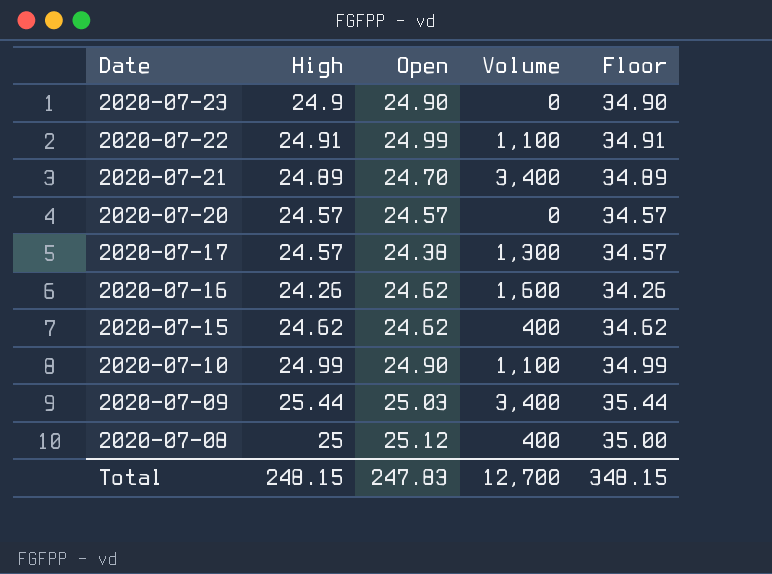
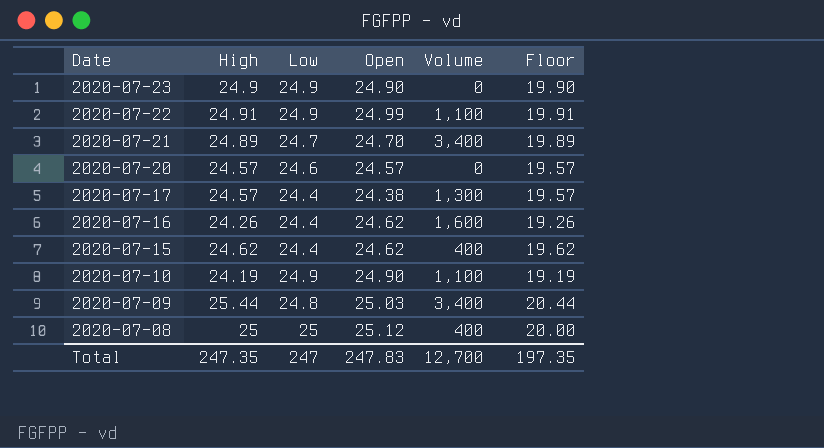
column Low | position: none -> 3
column Floor | formula: [High] + 10 -> [High] - 5
2020-07-10 | High: 24.99 -> 24.19
Total | High: 248.15 -> 247.35
Total | Floor: 348.15 -> 197.35

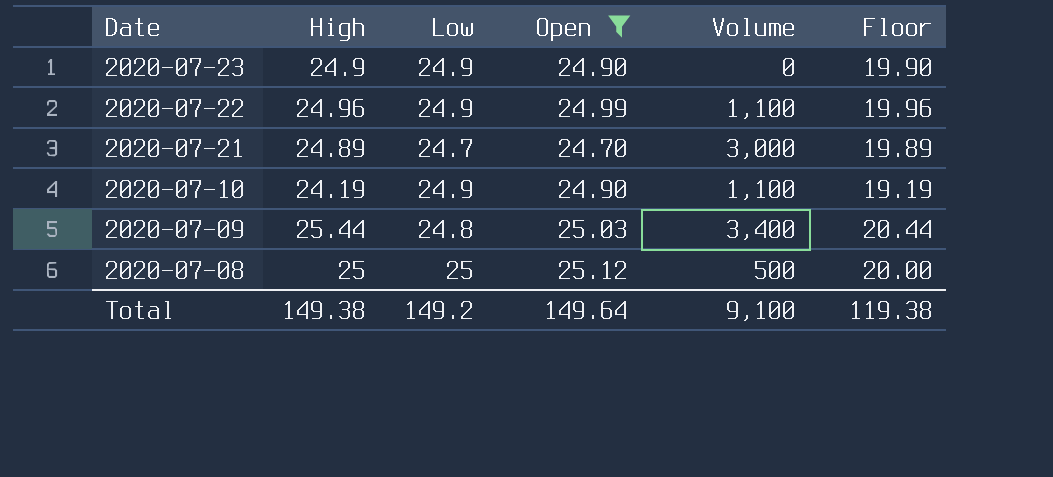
filter: none -> Open >= 24.70
2020-07-22 | High: 24.91 -> 24.96
2020-07-22 | Floor: 19.91 -> 19.96
2020-07-21 | Volume: 3,400 -> 3,000
2020-07-08 | Volume: 400 -> 500
Total | High: 247.35 -> 149.38
Total | Low: 247 -> 149.2
Total | Open: 247.83 -> 149.64
Total | Volume: 12,700 -> 9,100
Total | Floor: 197.35 -> 119.38

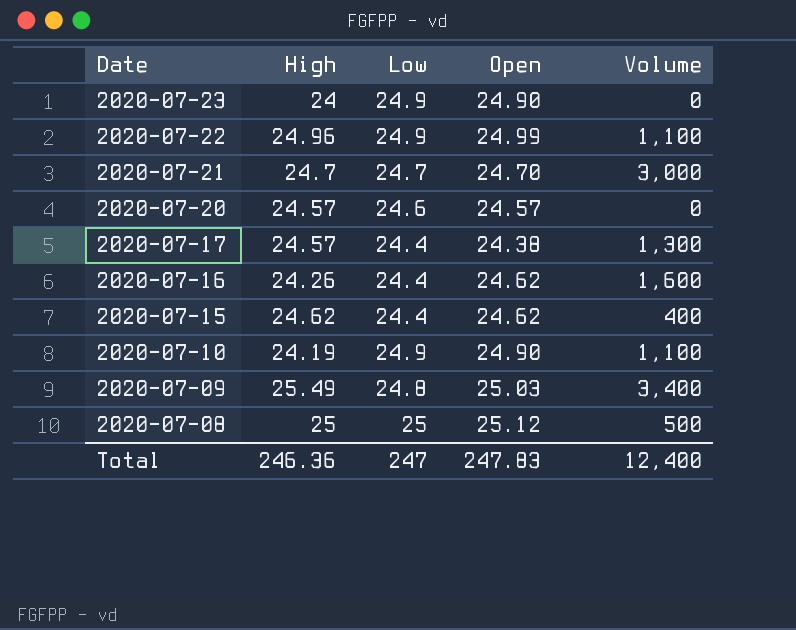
filter: Open >= 24.70 -> none
column Floor | formula: [High] - 5 -> none
2020-07-23 | High: 24.9 -> 24
2020-07-21 | High: 24.89 -> 24.7
2020-07-09 | High: 25.44 -> 25.49
Total | High: 149.38 -> 246.36
Total | Low: 149.2 -> 247
Total | Open: 149.64 -> 247.83
Total | Volume: 9,100 -> 12,400

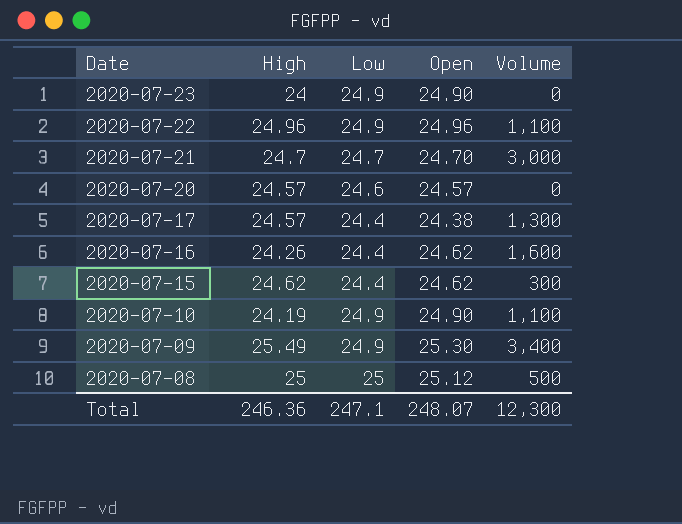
2020-07-22 | Open: 24.99 -> 24.96
2020-07-15 | Volume: 400 -> 300
2020-07-09 | Low: 24.8 -> 24.9
2020-07-09 | Open: 25.03 -> 25.30
Total | Low: 247 -> 247.1
Total | Open: 247.83 -> 248.07
Total | Volume: 12,400 -> 12,300

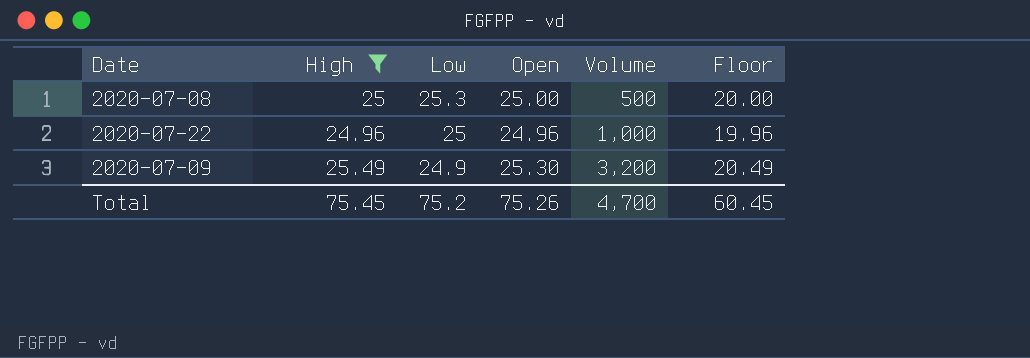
filter: none -> High >= 24.96
row order: Date descending -> Low descending
column Floor | formula: none -> [High] - 5
2020-07-08 | Low: 25 -> 25.3
2020-07-08 | Open: 25.12 -> 25.00
2020-07-22 | Low: 24.9 -> 25
2020-07-22 | Volume: 1,100 -> 1,000
2020-07-09 | Volume: 3,400 -> 3,200
Total | High: 246.36 -> 75.45
Total | Low: 247.1 -> 75.2
Total | Open: 248.07 -> 75.26
Total | Volume: 12,300 -> 4,700

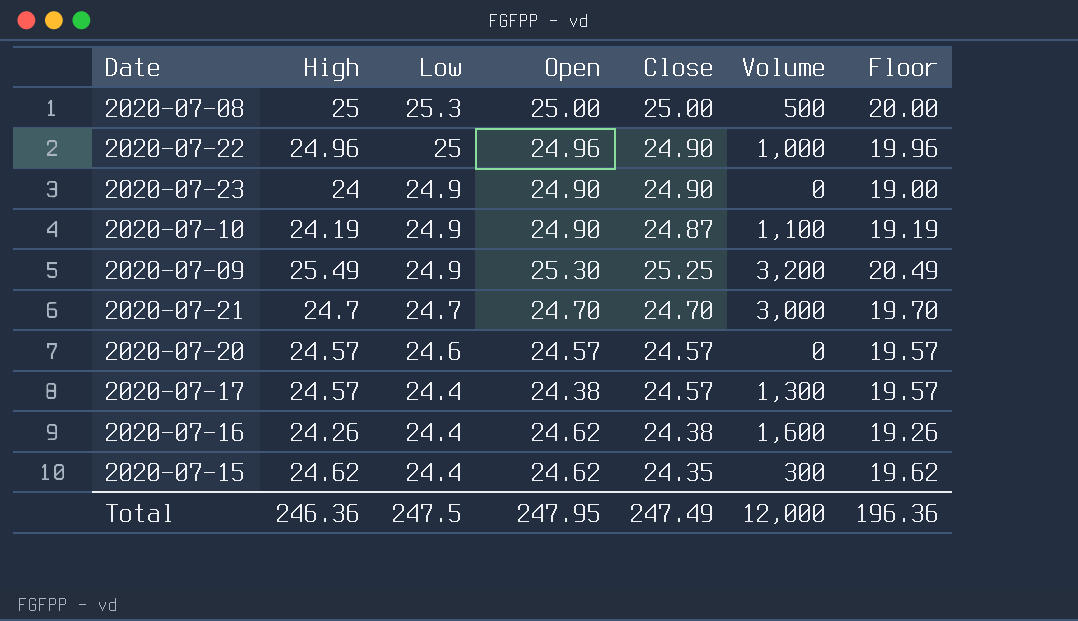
filter: High >= 24.96 -> none
column Close | position: none -> 5
Total | High: 75.45 -> 246.36
Total | Low: 75.2 -> 247.5
Total | Open: 75.26 -> 247.95
Total | Volume: 4,700 -> 12,000
Total | Floor: 60.45 -> 196.36

